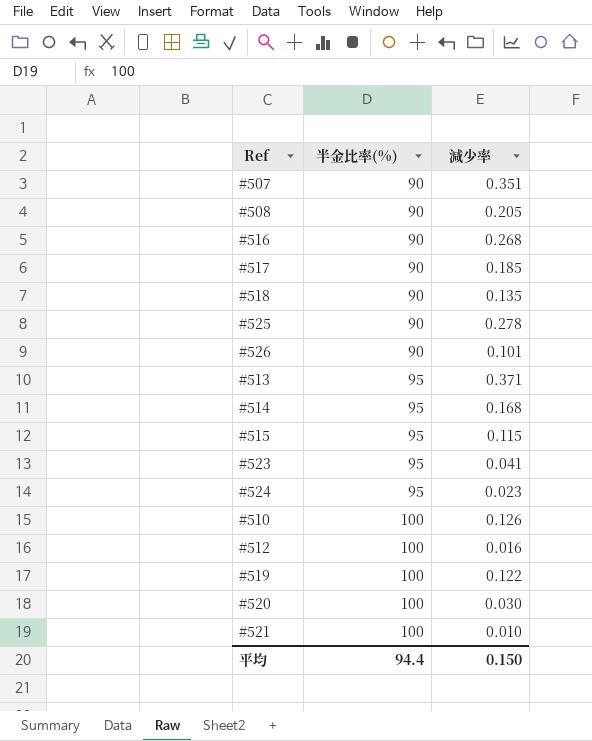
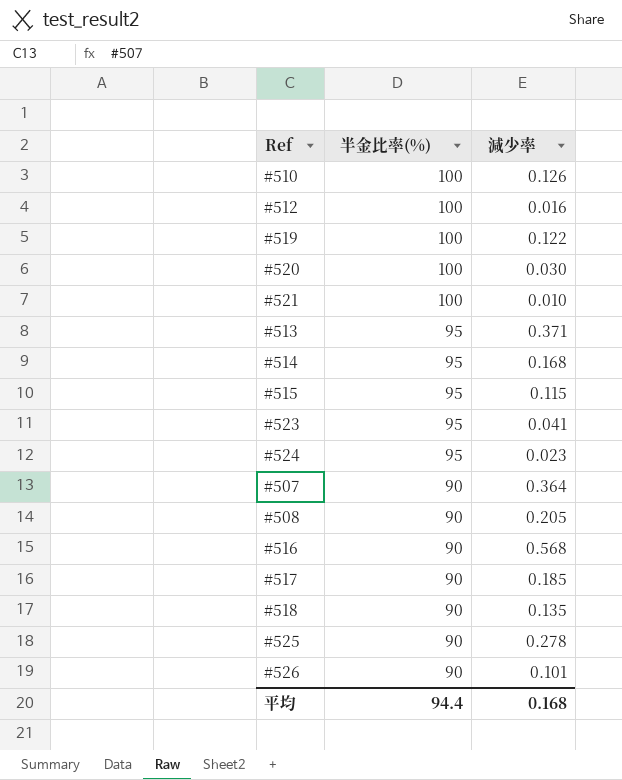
row order: 半金比率(%) ascending -> 半金比率(%) descending
#507 | 減少率: 0.351 -> 0.364
#516 | 減少率: 0.268 -> 0.568
平均 | 減少率: 0.150 -> 0.168

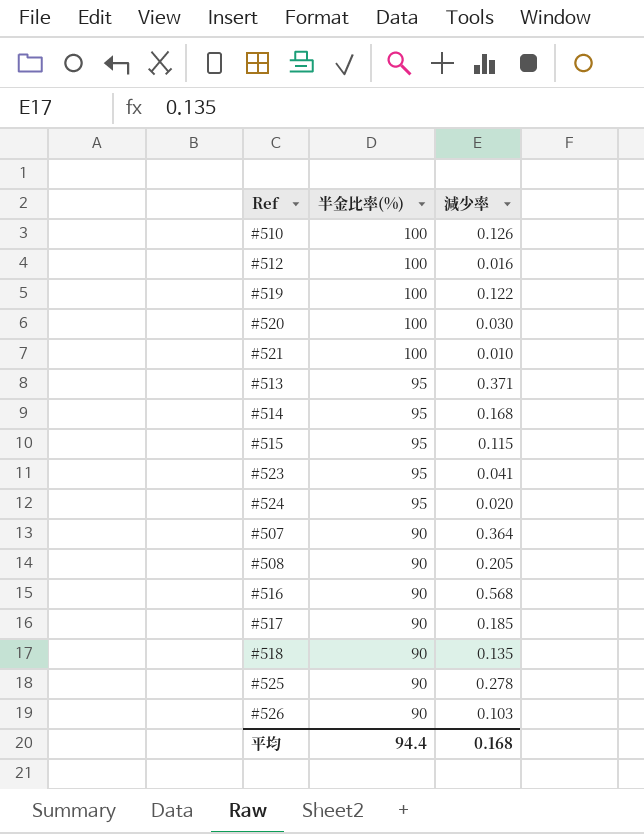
#524 | 減少率: 0.023 -> 0.020
#526 | 減少率: 0.101 -> 0.103

